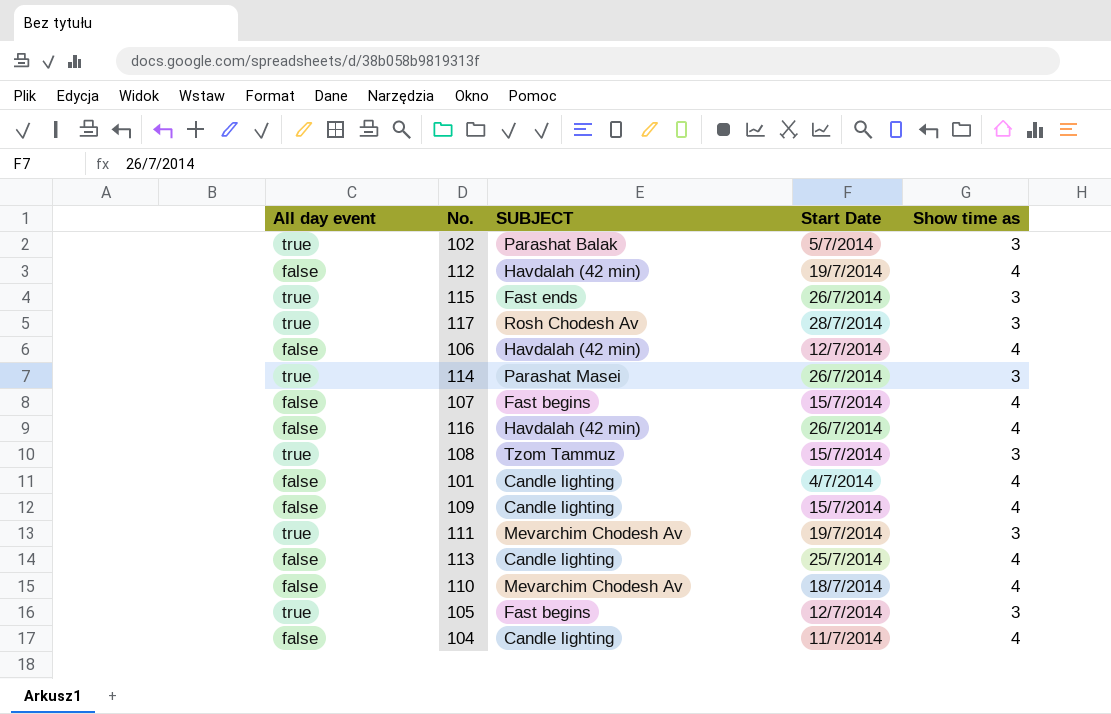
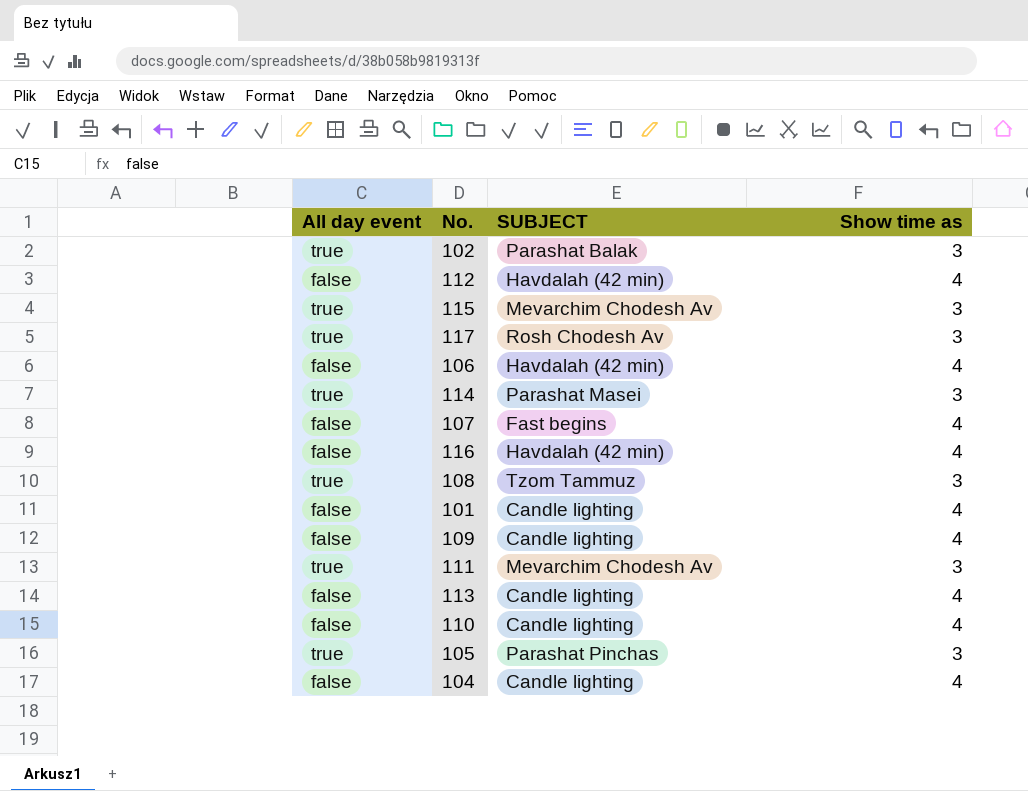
column Start Date | position: 4 -> none
115 | SUBJECT: Fast ends -> Mevarchim Chodesh Av
110 | SUBJECT: Mevarchim Chodesh Av -> Candle lighting
105 | SUBJECT: Fast begins -> Parashat Pinchas

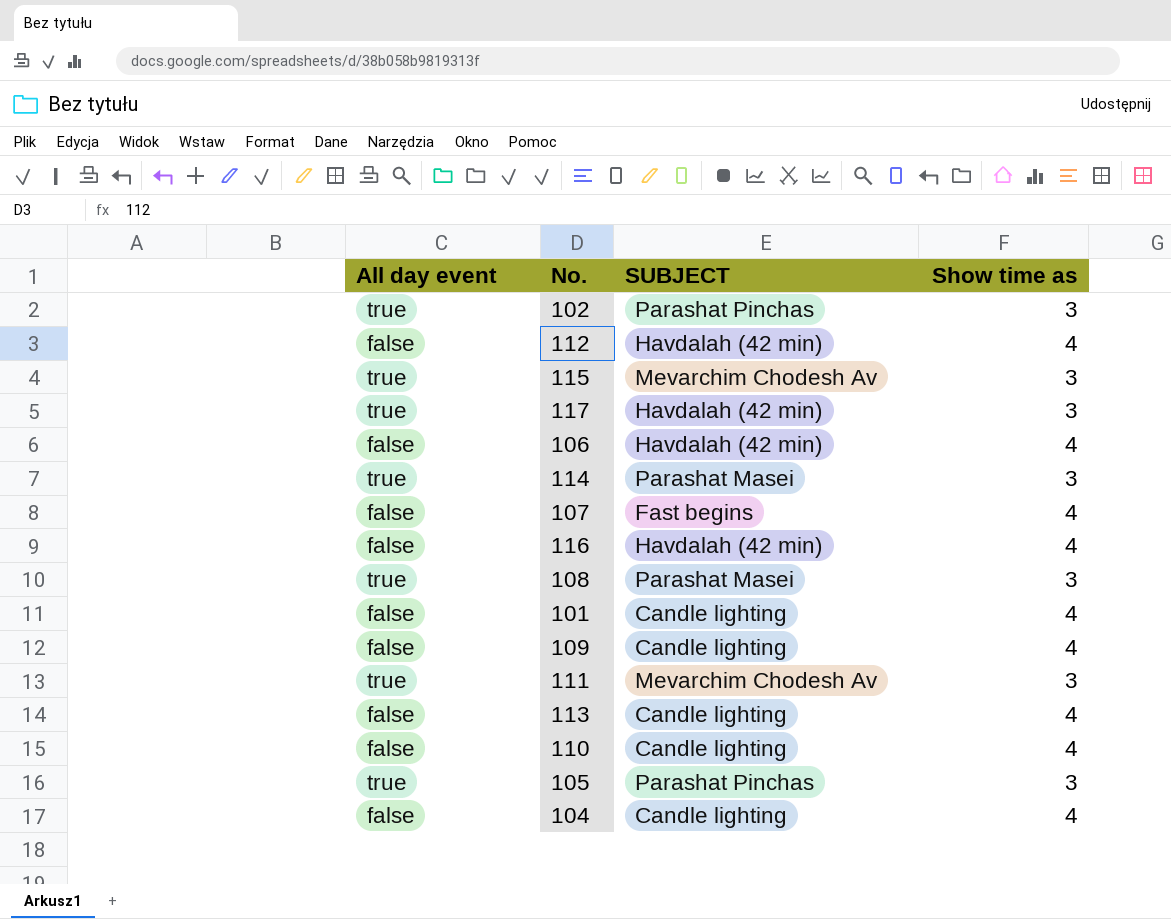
102 | SUBJECT: Parashat Balak -> Parashat Pinchas
117 | SUBJECT: Rosh Chodesh Av -> Havdalah (42 min)
108 | SUBJECT: Tzom Tammuz -> Parashat Masei

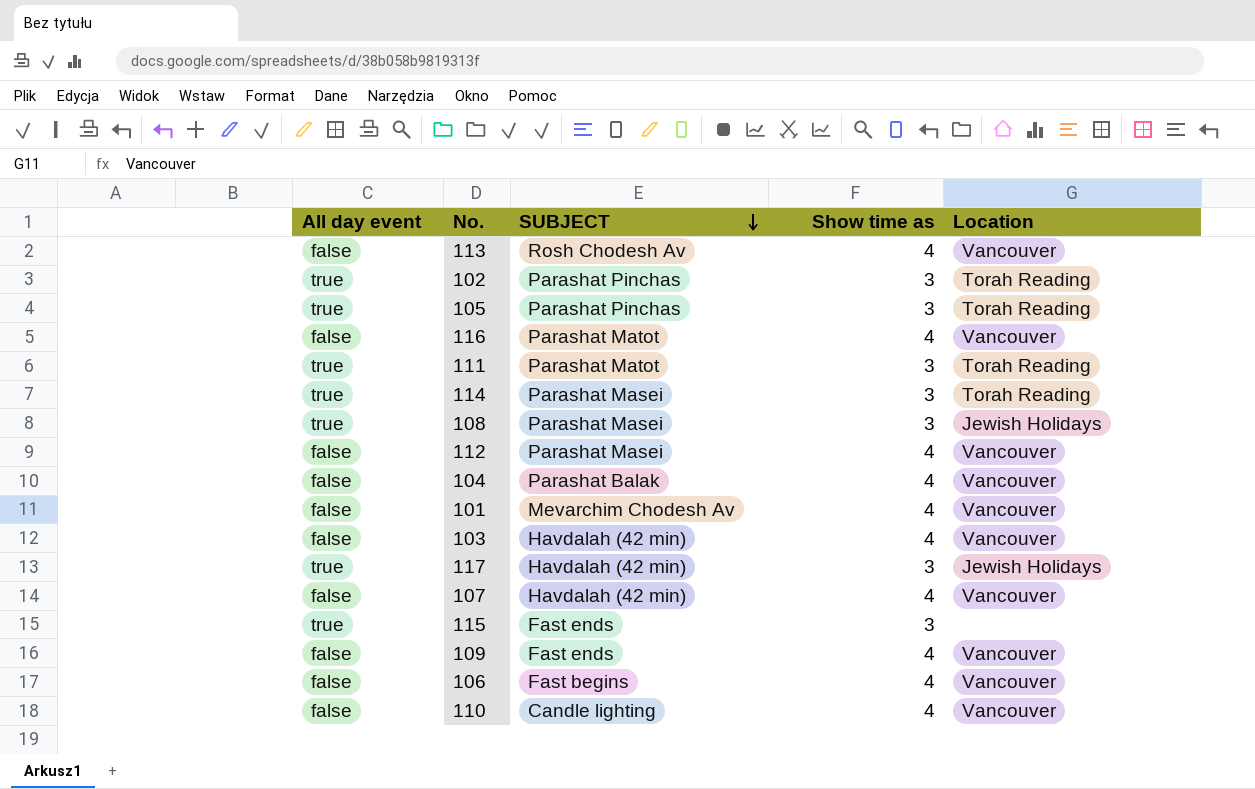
row order: none -> SUBJECT descending
column Location | position: none -> 5
113 | SUBJECT: Candle lighting -> Rosh Chodesh Av
116 | SUBJECT: Havdalah (42 min) -> Parashat Matot
111 | SUBJECT: Mevarchim Chodesh Av -> Parashat Matot
112 | SUBJECT: Havdalah (42 min) -> Parashat Masei
104 | SUBJECT: Candle lighting -> Parashat Balak
101 | SUBJECT: Candle lighting -> Mevarchim Chodesh Av
row 103: none -> false | Havdalah (42 min) | 4 | Vancouver
107 | SUBJECT: Fast begins -> Havdalah (42 min)
115 | SUBJECT: Mevarchim Chodesh Av -> Fast ends
109 | SUBJECT: Candle lighting -> Fast ends
106 | SUBJECT: Havdalah (42 min) -> Fast begins

